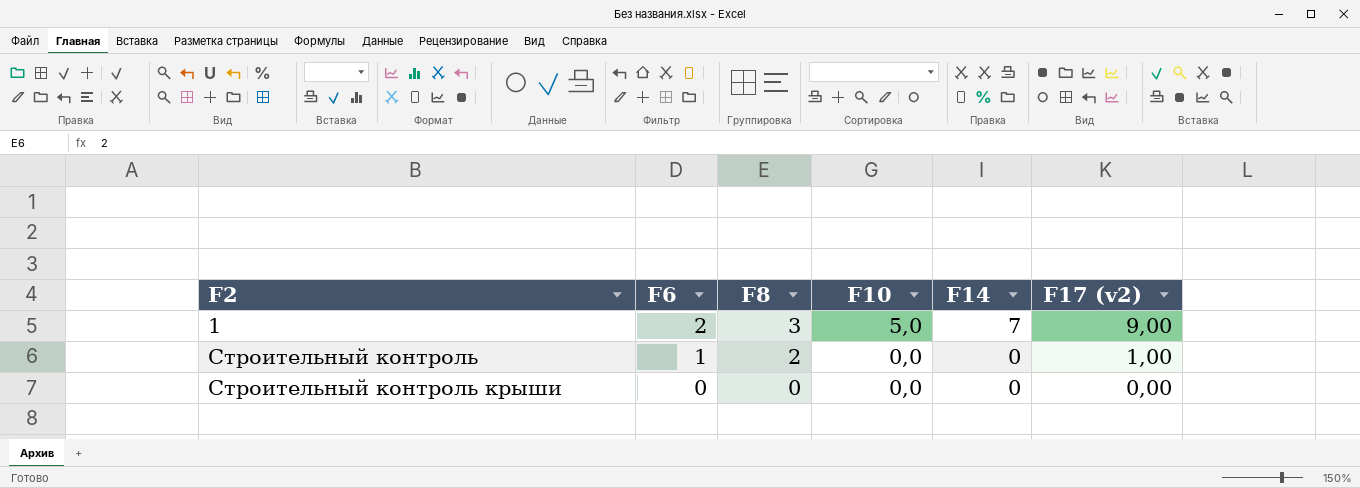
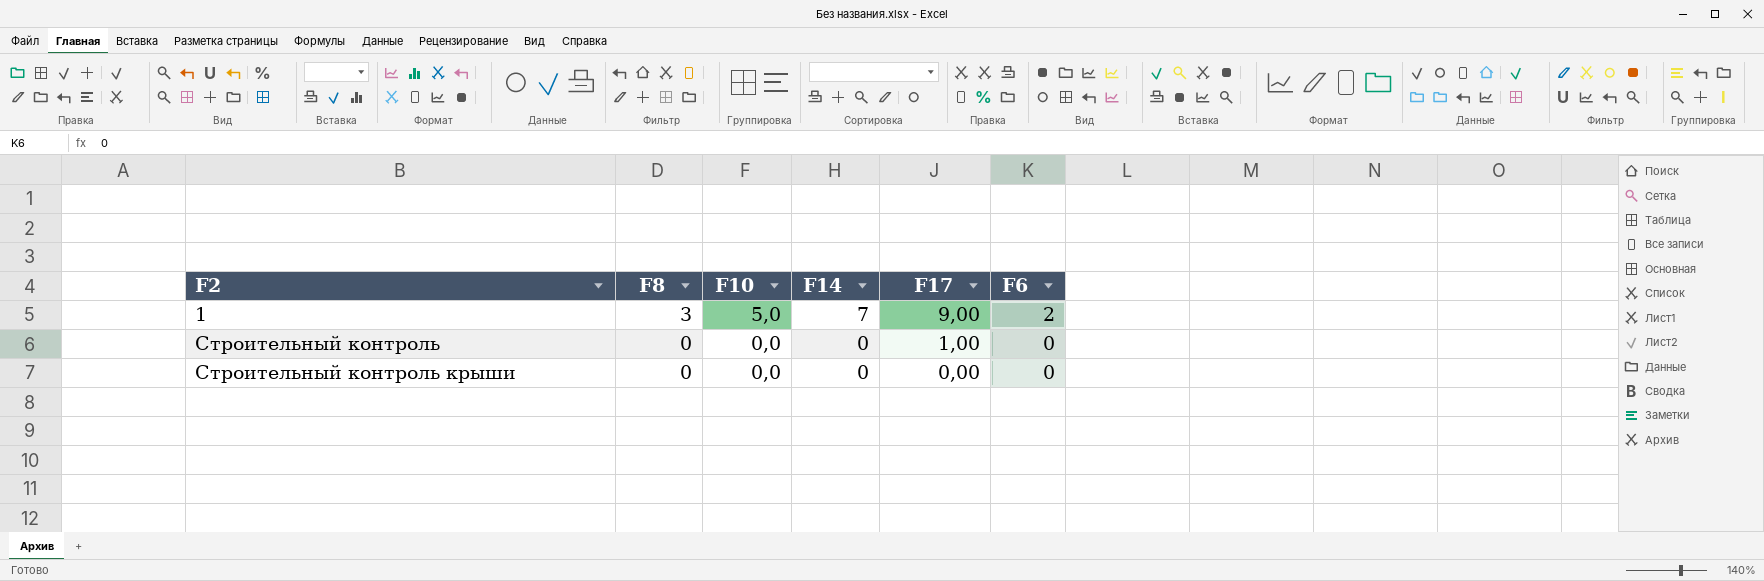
column name: F17 (v2) -> F17
column F6 | position: 2 -> 6
Строительный контроль | F8: 2 -> 0
Строительный контроль | F6: 1 -> 0

